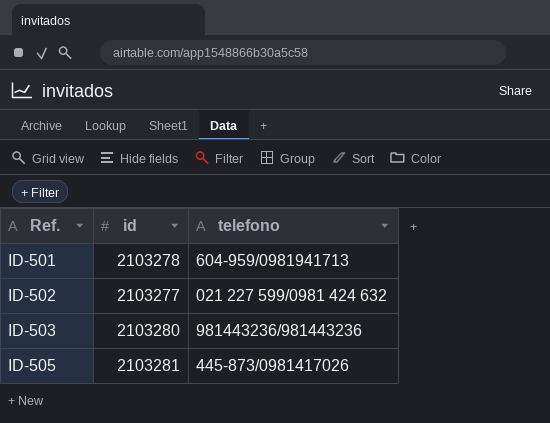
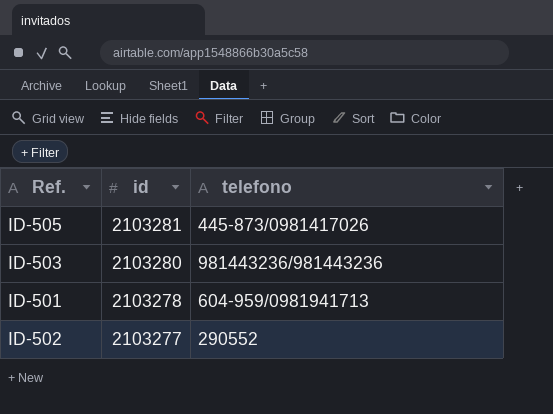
row order: Ref. ascending -> id descending
ID-502 | telefono: 021 227 599/0981 424 632 -> 290552

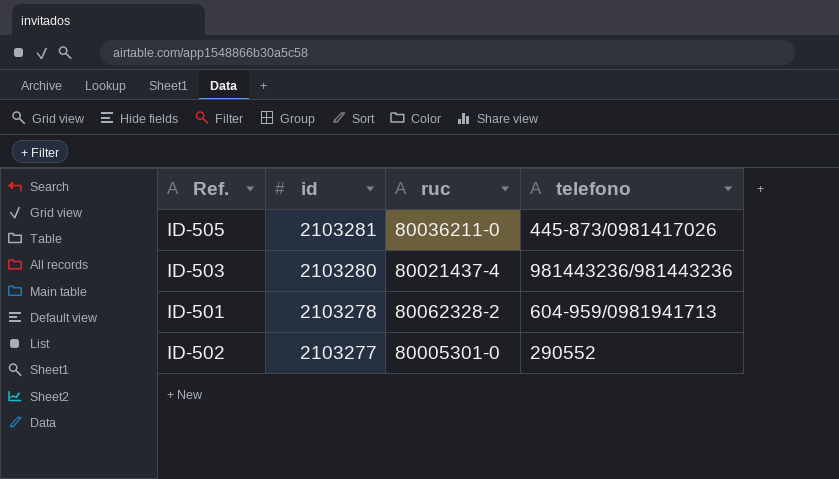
column ruc | position: none -> 3

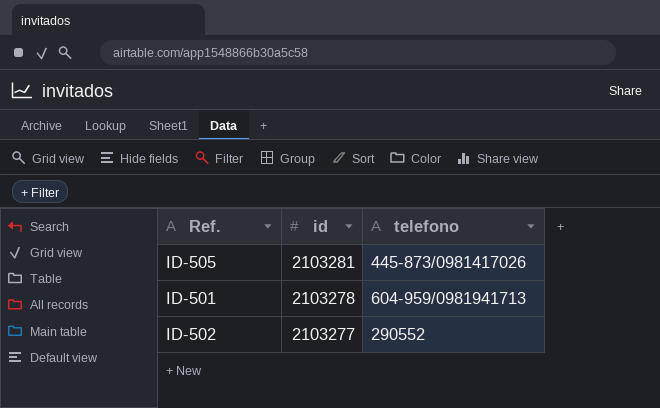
column ruc | position: 3 -> none
row ID-503: 2103280 | 80021437-4 | 981443236/981443236 -> none

